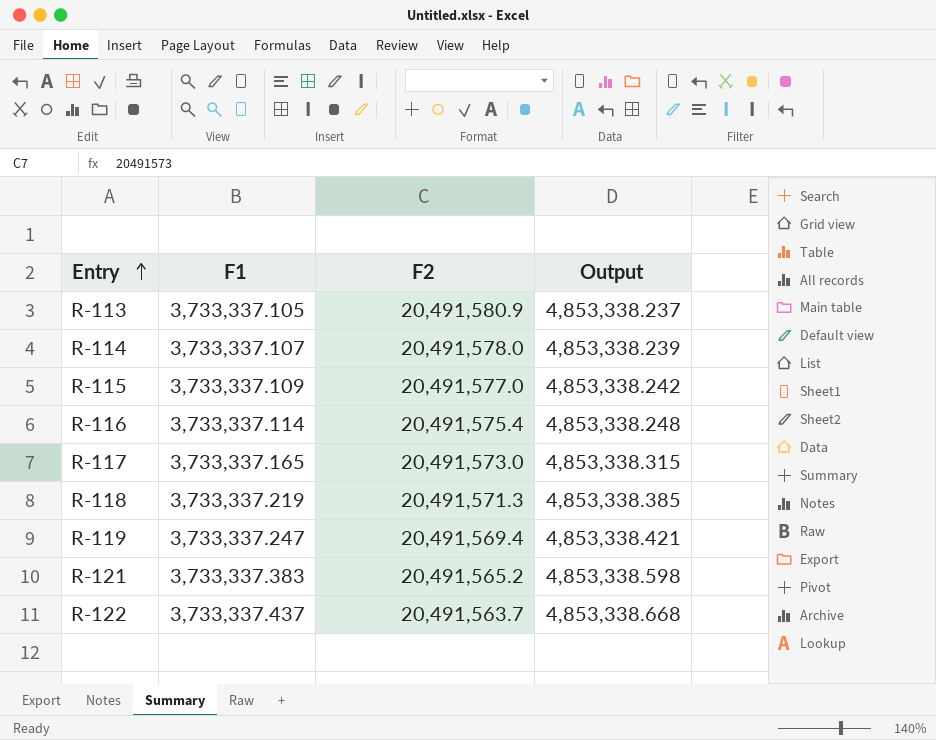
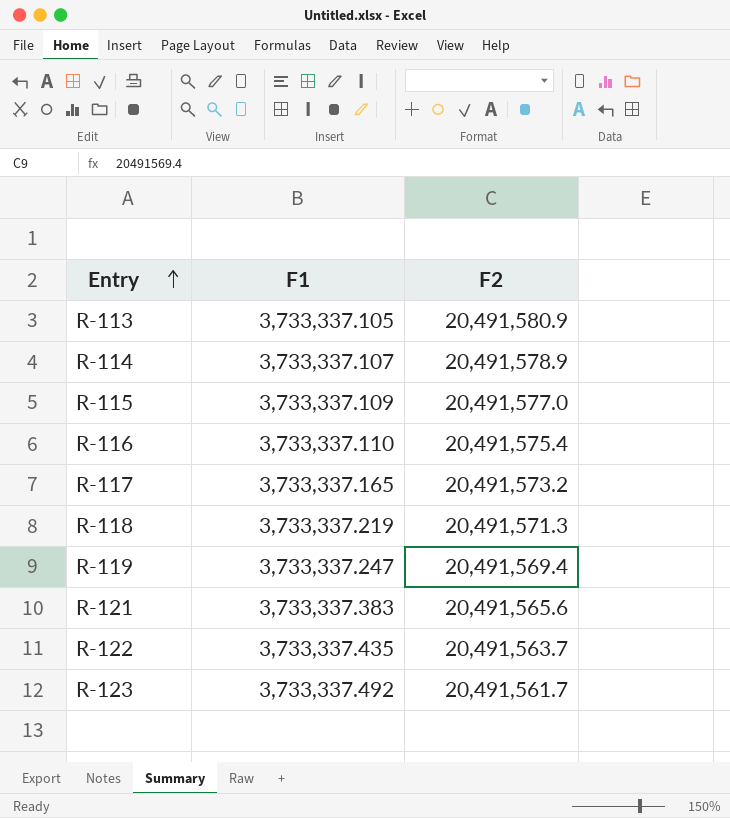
column Output | formula: [F1] * 1.3 -> none
R-114 | F2: 20,491,578.0 -> 20,491,578.9
R-116 | F1: 3,733,337.114 -> 3,733,337.110
R-117 | F2: 20,491,573.0 -> 20,491,573.2
R-121 | F2: 20,491,565.2 -> 20,491,565.6
R-122 | F1: 3,733,337.437 -> 3,733,337.435
row R-123: none -> 3,733,337.492 | 20,491,561.7

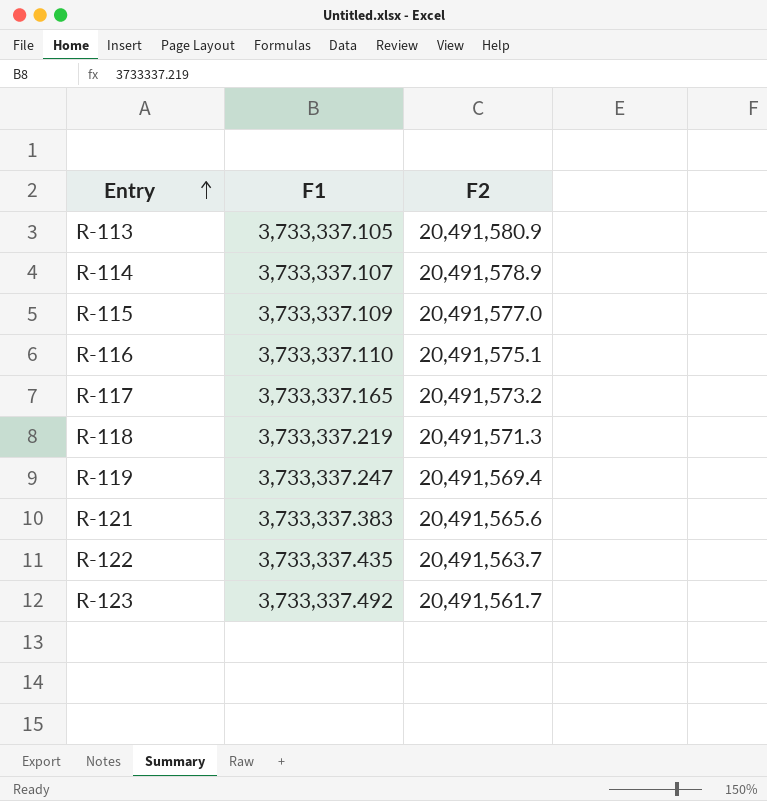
R-116 | F2: 20,491,575.4 -> 20,491,575.1

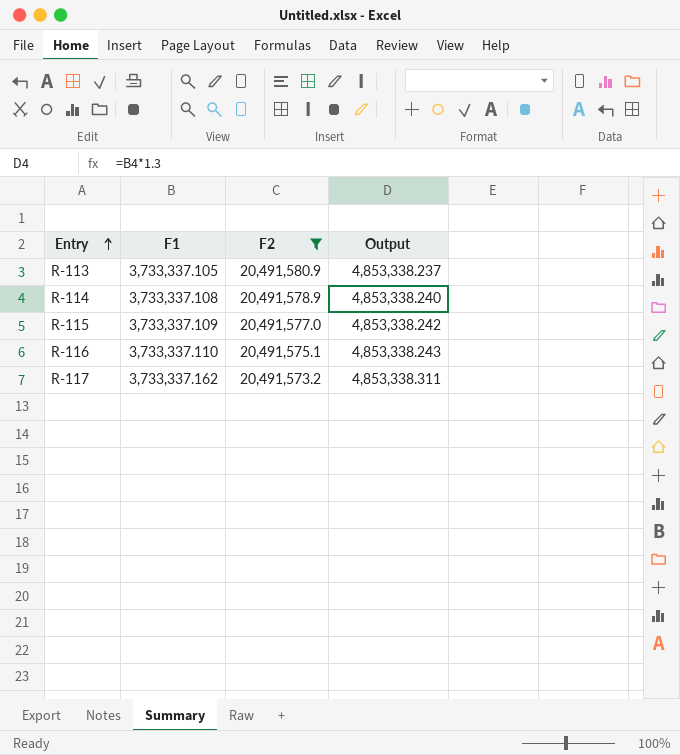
filter: none -> F2 >= 20,491,573.2
column Output | formula: none -> [F1] * 1.3
R-114 | F1: 3,733,337.107 -> 3,733,337.108
R-117 | F1: 3,733,337.165 -> 3,733,337.162

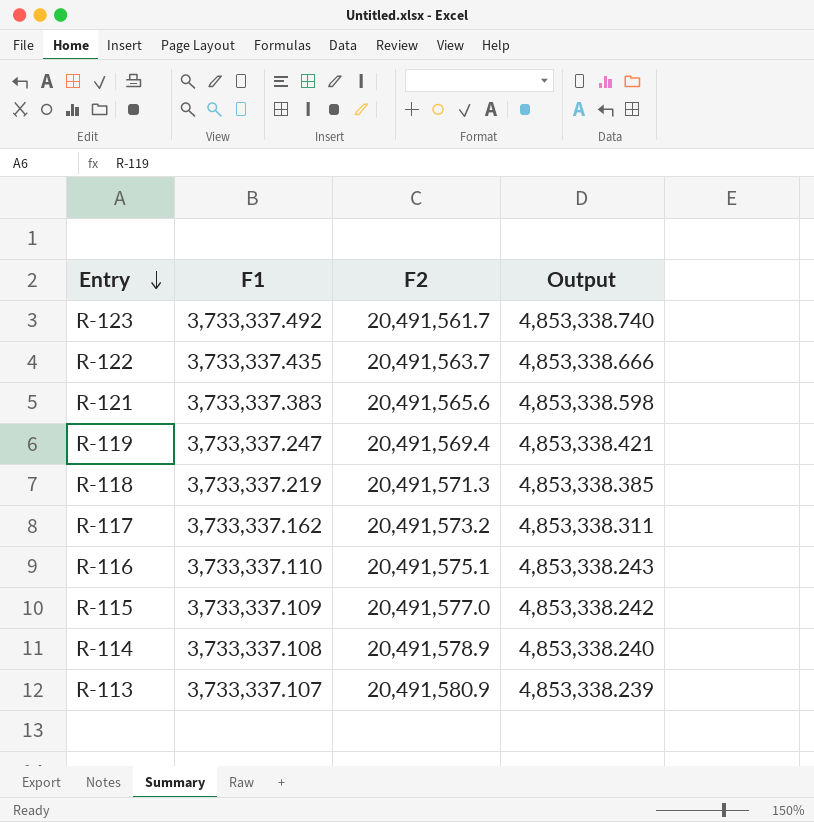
filter: F2 >= 20,491,573.2 -> none
row order: Entry ascending -> Entry descending
R-113 | F1: 3,733,337.105 -> 3,733,337.107
R-113 | Output: 4,853,338.237 -> 4,853,338.239

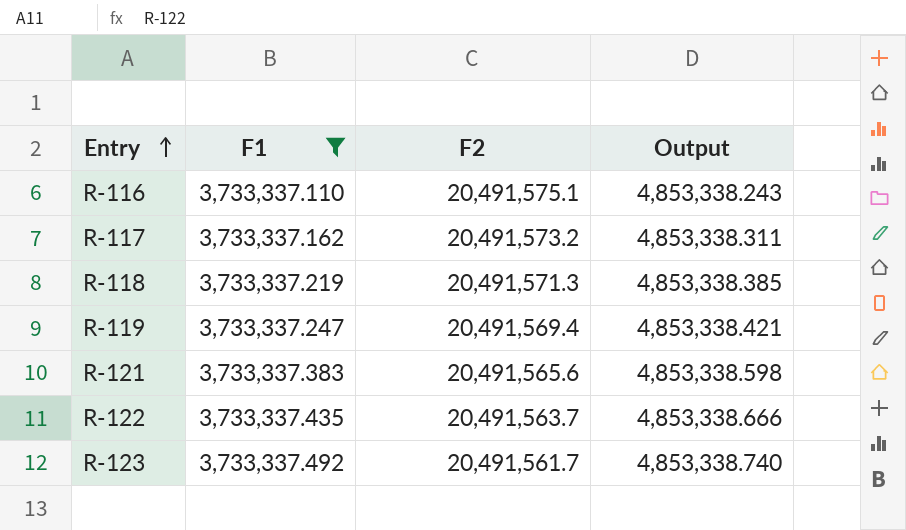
filter: none -> F1 >= 3,733,337.110
row order: Entry descending -> Entry ascending

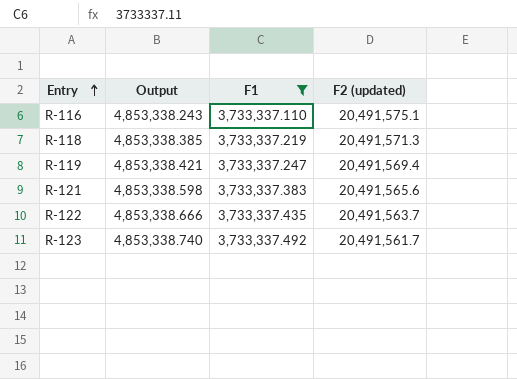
column Output | position: 4 -> 2
column name: F2 -> F2 (updated)
row R-117: 3,733,337.162 | 20,491,573.2 | 4,853,338.311 -> none

